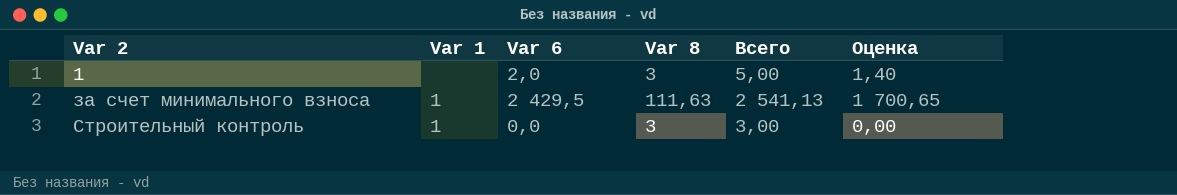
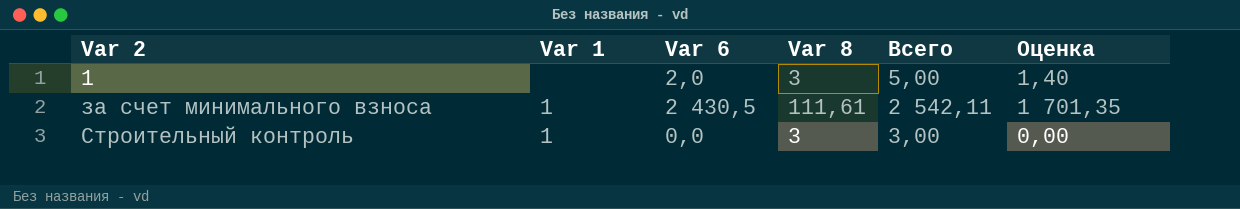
за счет минимального взноса | Var 6: 2 429,5 -> 2 430,5
за счет минимального взноса | Var 8: 111,63 -> 111,61
за счет минимального взноса | Всего: 2 541,13 -> 2 542,11
за счет минимального взноса | Оценка: 1 700,65 -> 1 701,35

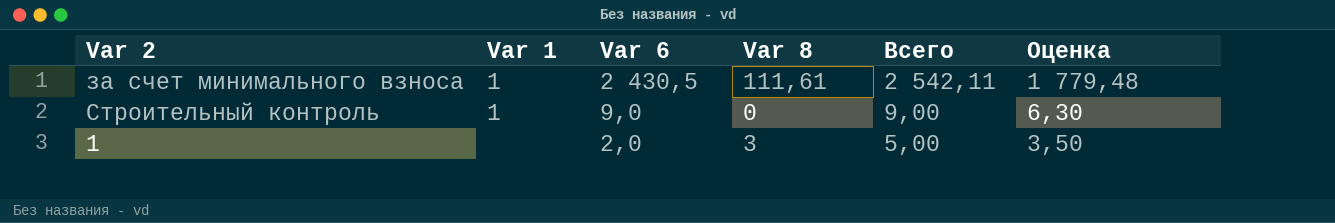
row order: Var 2 ascending -> Var 6 descending
column Оценка | formula: [Var 6] * 0,7 -> [Всего] * 0,7
Строительный контроль | Var 6: 0,0 -> 9,0
Строительный контроль | Var 8: 3 -> 0
Строительный контроль | Всего: 3,00 -> 9,00

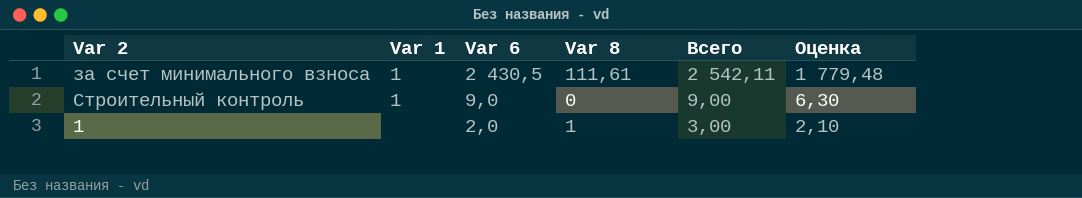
1 | Var 8: 3 -> 1
1 | Всего: 5,00 -> 3,00
1 | Оценка: 3,50 -> 2,10

